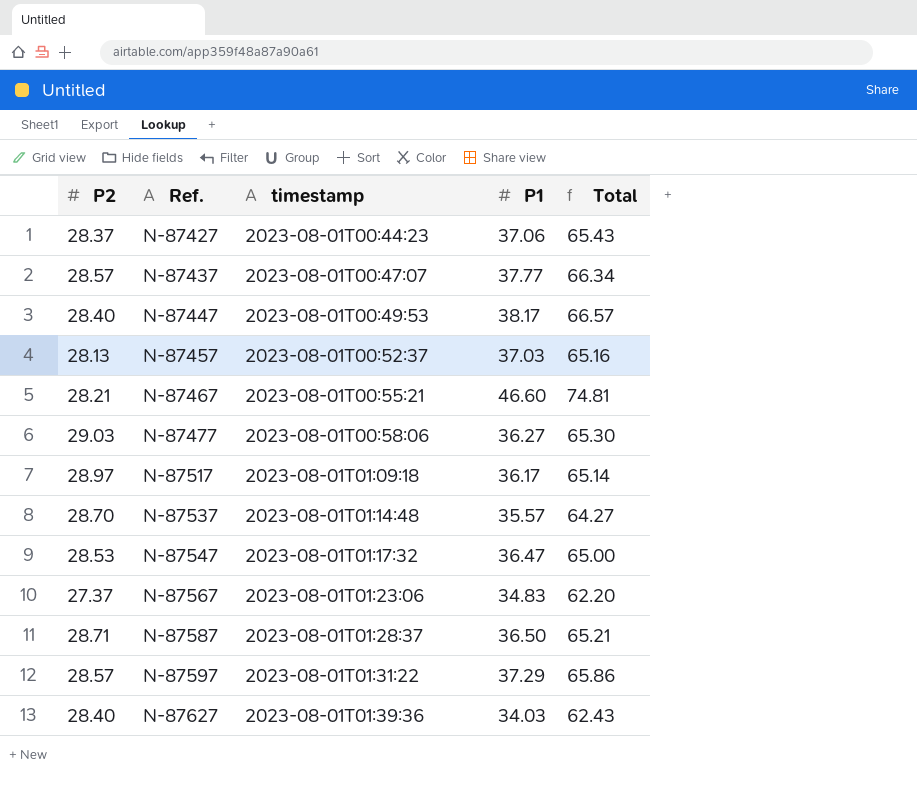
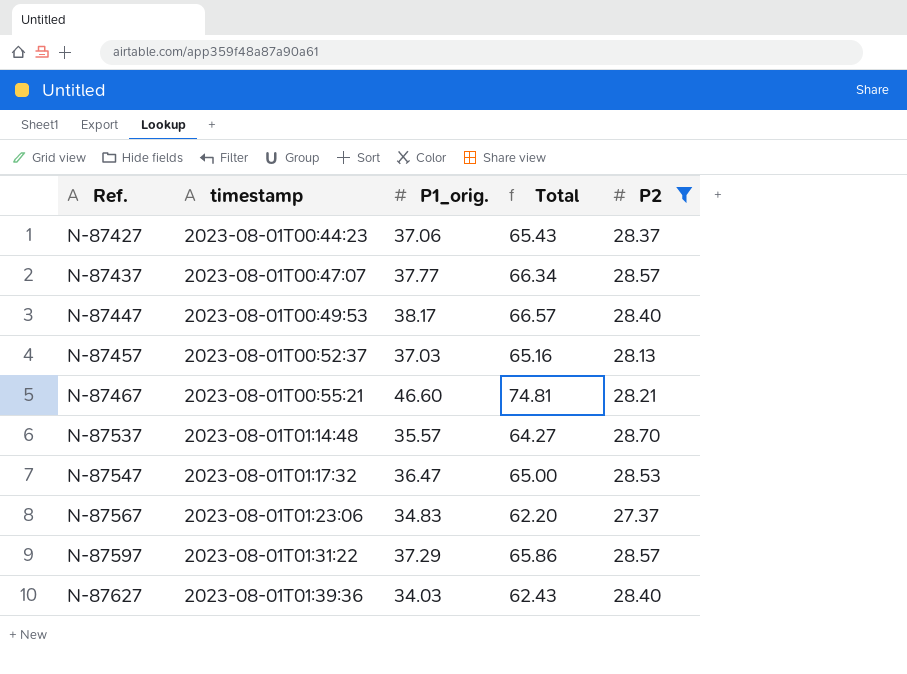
filter: none -> P2 <= 28.70
column name: P1 -> P1_orig.
column P2 | position: 1 -> 5

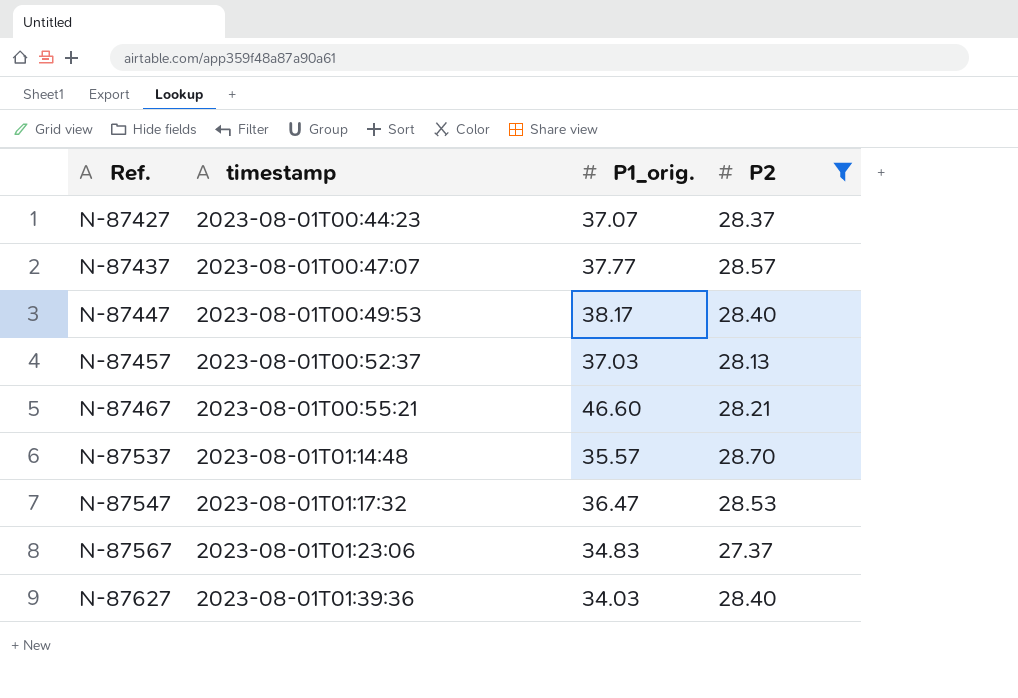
column Total | formula: [P1_orig.] + [P2] -> none
row N-87597: 2023-08-01T01:31:22 | 37.29 | 65.86 | 28.57 -> none
N-87427 | P1_orig.: 37.06 -> 37.07

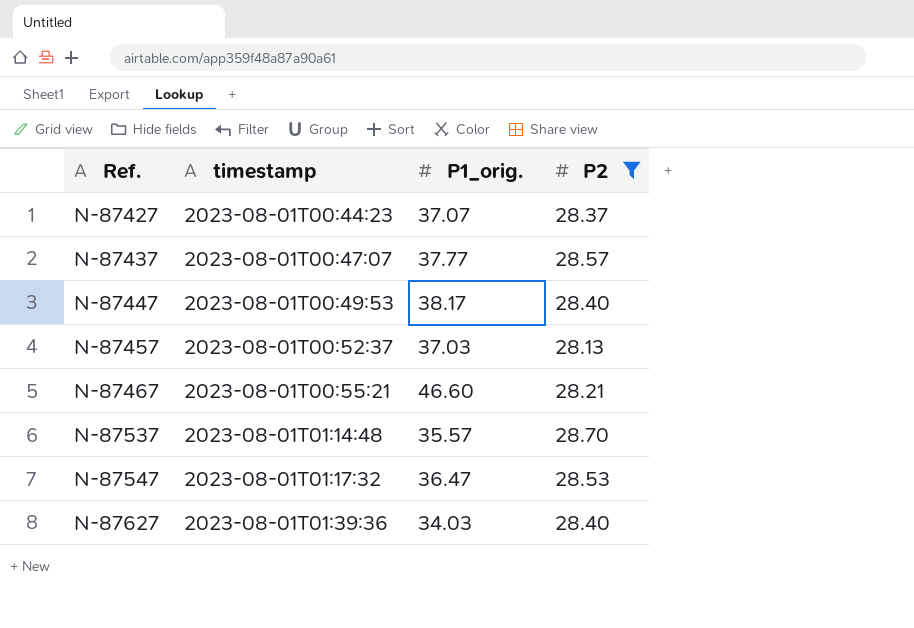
row N-87567: 2023-08-01T01:23:06 | 34.83 | 27.37 -> none

